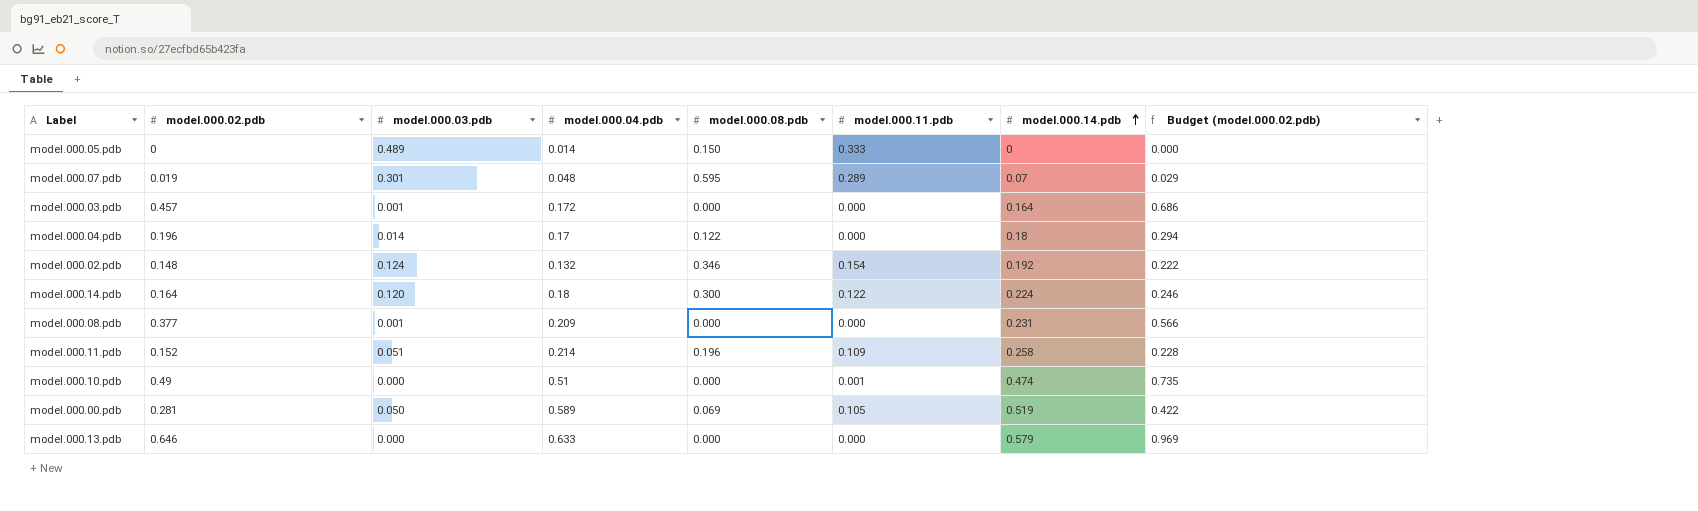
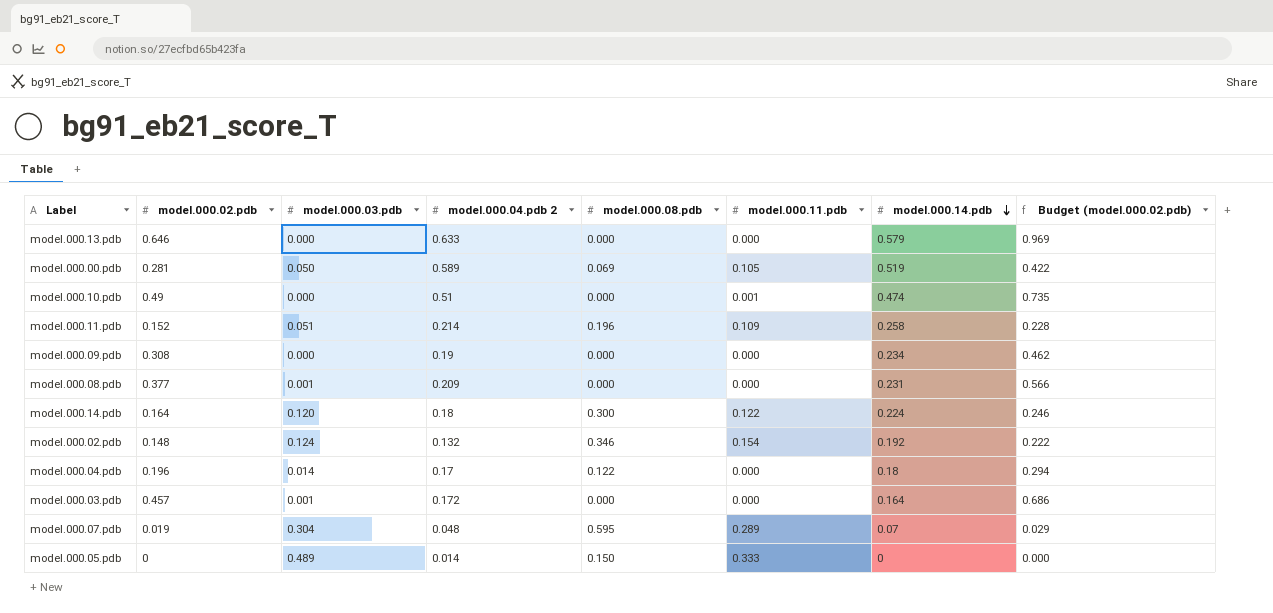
row order: model.000.14.pdb ascending -> model.000.14.pdb descending
column name: model.000.04.pdb -> model.000.04.pdb 2
row model.000.09.pdb: none -> 0.308 | 0.000 | 0.19 | 0.000 | 0.000 | 0.234 | 0.462
model.000.07.pdb | model.000.03.pdb: 0.301 -> 0.304

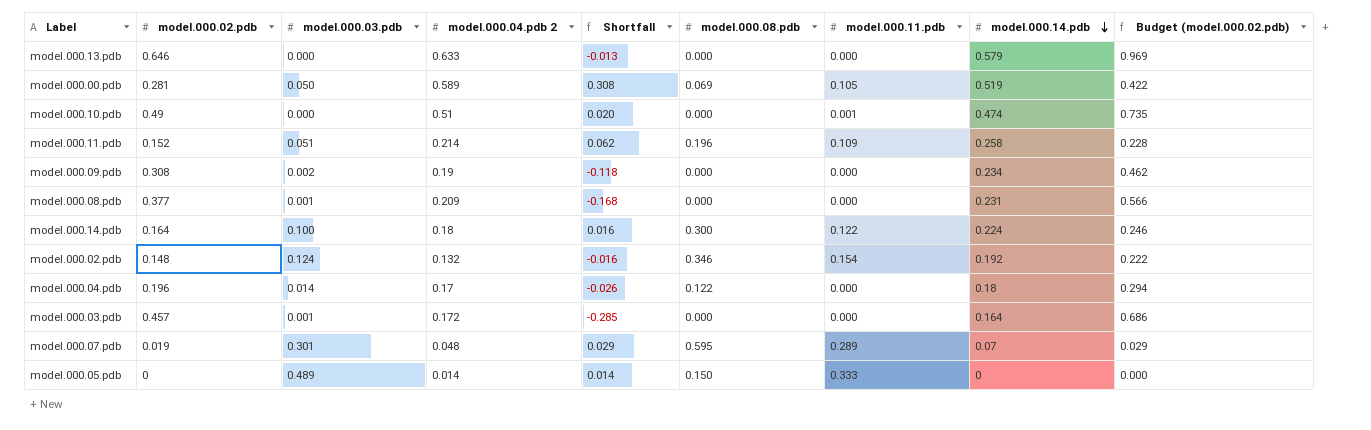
column Shortfall | formula: none -> [model.000.04.pdb 2] - [model.000.02.pdb]
model.000.09.pdb | model.000.03.pdb: 0.000 -> 0.002
model.000.14.pdb | model.000.03.pdb: 0.120 -> 0.100
model.000.07.pdb | model.000.03.pdb: 0.304 -> 0.301

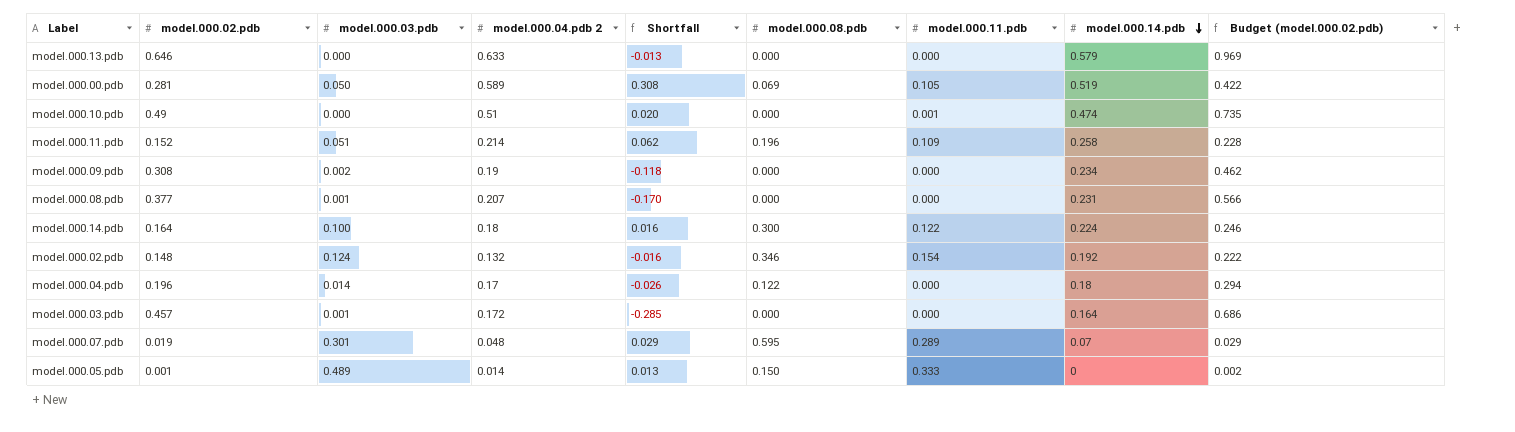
model.000.08.pdb | model.000.04.pdb 2: 0.209 -> 0.207
model.000.08.pdb | Shortfall: -0.168 -> -0.170
model.000.05.pdb | model.000.02.pdb: 0 -> 0.001
model.000.05.pdb | Shortfall: 0.014 -> 0.013
model.000.05.pdb | Budget (model.000.02.pdb): 0.000 -> 0.002

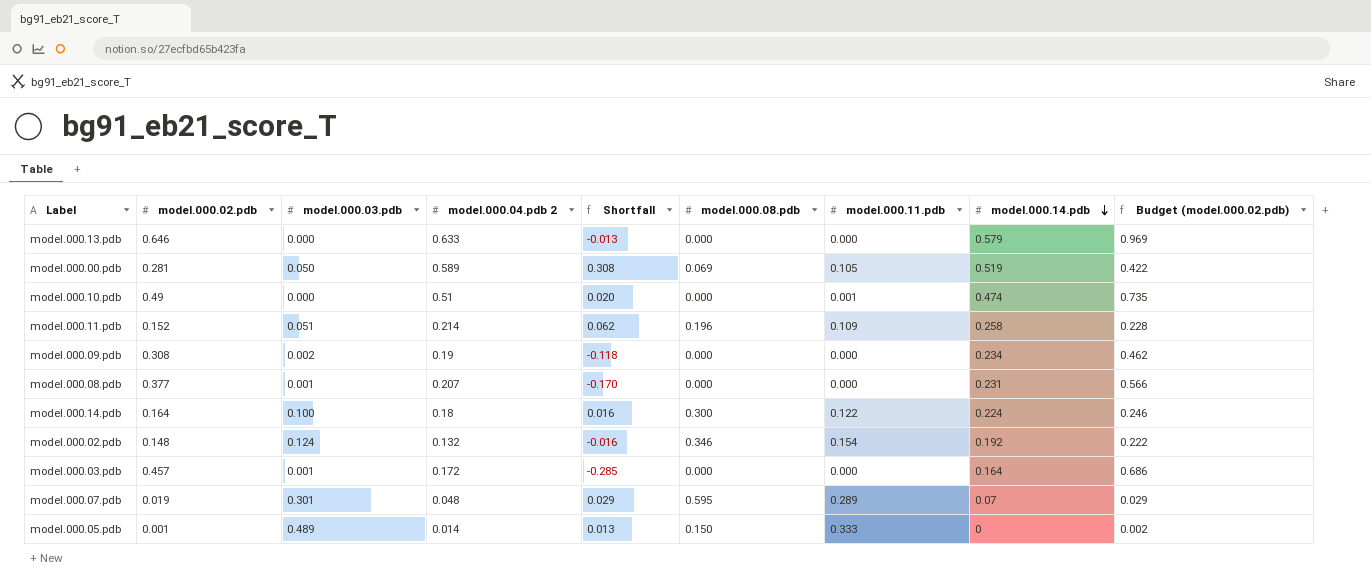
row model.000.04.pdb: 0.196 | 0.014 | 0.17 | -0.026 | 0.122 | 0.000 | 0.18 | 0.294 -> none

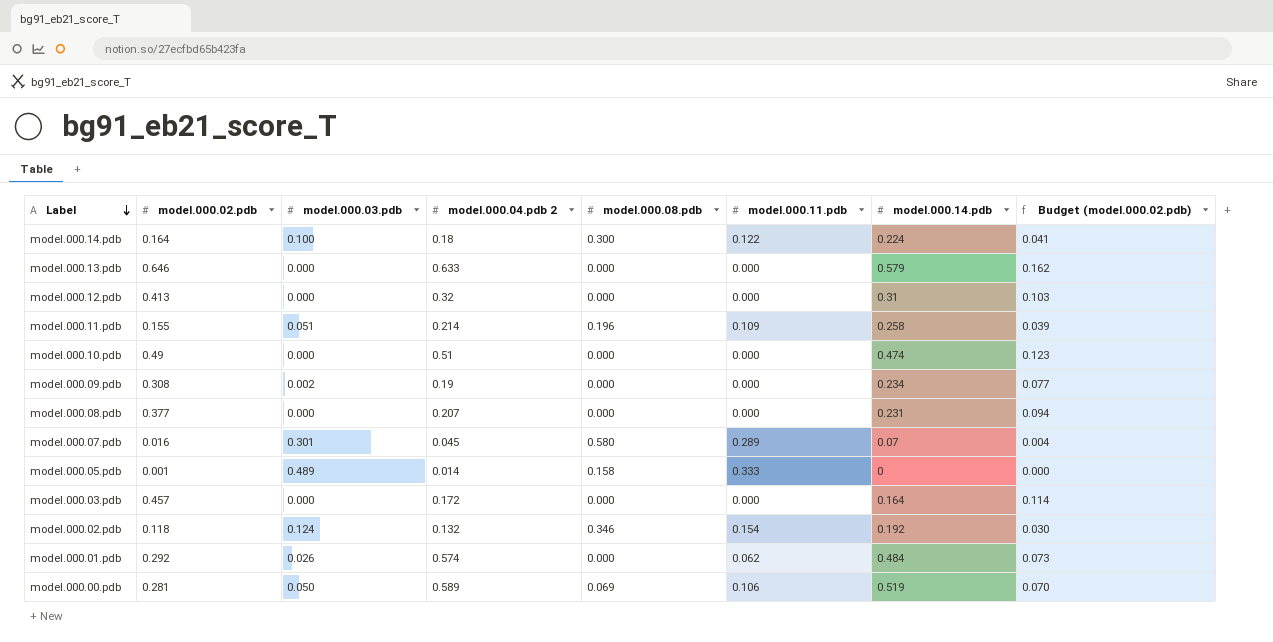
row order: model.000.14.pdb descending -> Label descending
column Shortfall | formula: [model.000.04.pdb 2] - [model.000.02.pdb] -> none
column Budget (model.000.02.pdb) | formula: [model.000.02.pdb] * 1.5 -> [model.000.02.pdb] * 0.25
row model.000.12.pdb: none -> 0.413 | 0.000 | 0.32 | 0.000 | 0.000 | 0.31 | 0.103
model.000.11.pdb | model.000.02.pdb: 0.152 -> 0.155
model.000.10.pdb | model.000.11.pdb: 0.001 -> 0.000
model.000.08.pdb | model.000.03.pdb: 0.001 -> 0.000
model.000.07.pdb | model.000.02.pdb: 0.019 -> 0.016
model.000.07.pdb | model.000.04.pdb 2: 0.048 -> 0.045
model.000.07.pdb | model.000.08.pdb: 0.595 -> 0.580
model.000.05.pdb | model.000.08.pdb: 0.150 -> 0.158
model.000.03.pdb | model.000.03.pdb: 0.001 -> 0.000
model.000.02.pdb | model.000.02.pdb: 0.148 -> 0.118
row model.000.01.pdb: none -> 0.292 | 0.026 | 0.574 | 0.000 | 0.062 | 0.484 | 0.073
model.000.00.pdb | model.000.11.pdb: 0.105 -> 0.106

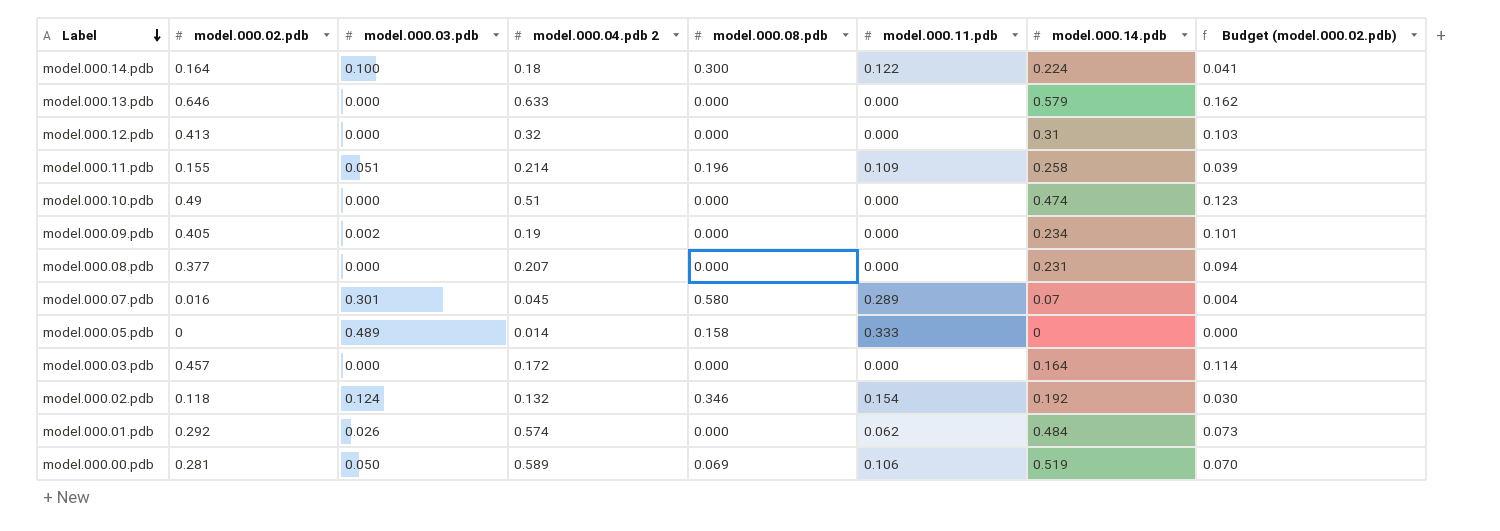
model.000.09.pdb | model.000.02.pdb: 0.308 -> 0.405
model.000.09.pdb | Budget (model.000.02.pdb): 0.077 -> 0.101
model.000.05.pdb | model.000.02.pdb: 0.001 -> 0

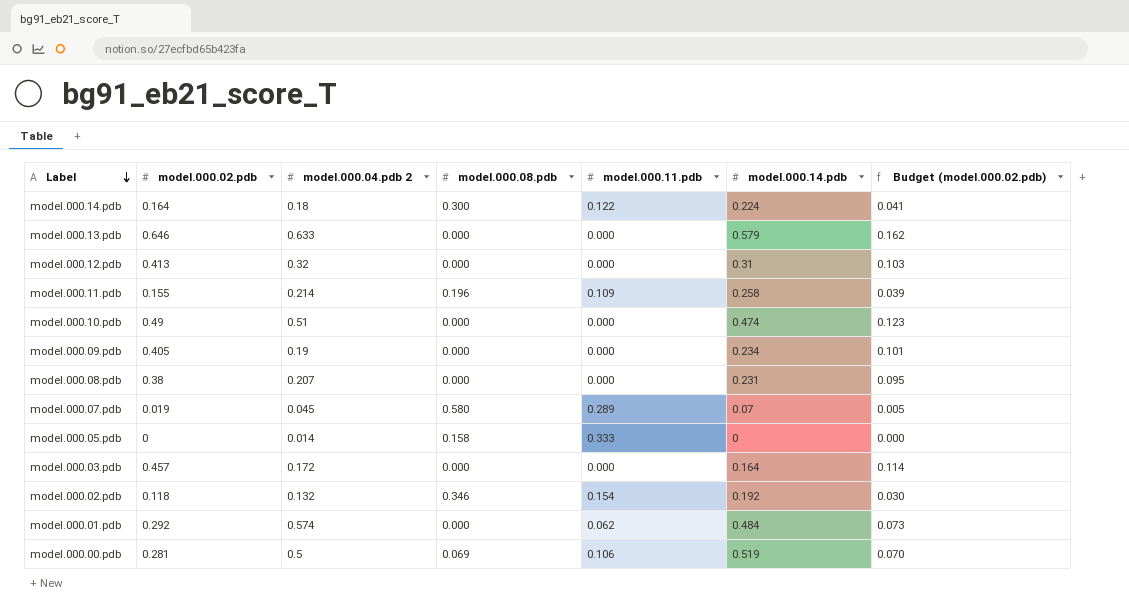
column model.000.03.pdb | position: 3 -> none
model.000.08.pdb | model.000.02.pdb: 0.377 -> 0.38
model.000.08.pdb | Budget (model.000.02.pdb): 0.094 -> 0.095
model.000.07.pdb | model.000.02.pdb: 0.016 -> 0.019
model.000.07.pdb | Budget (model.000.02.pdb): 0.004 -> 0.005
model.000.00.pdb | model.000.04.pdb 2: 0.589 -> 0.5

